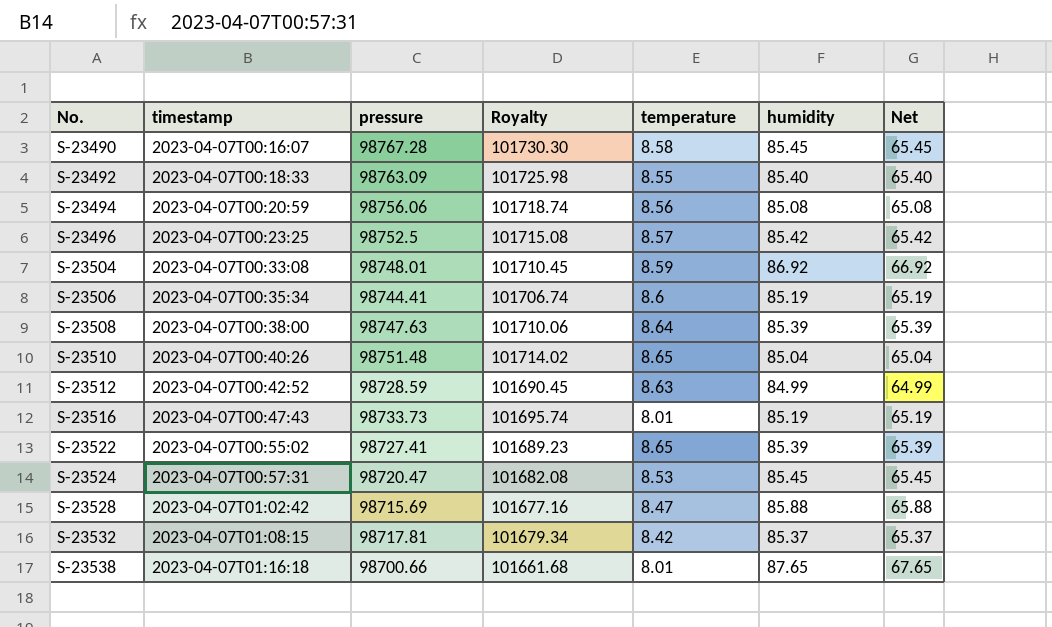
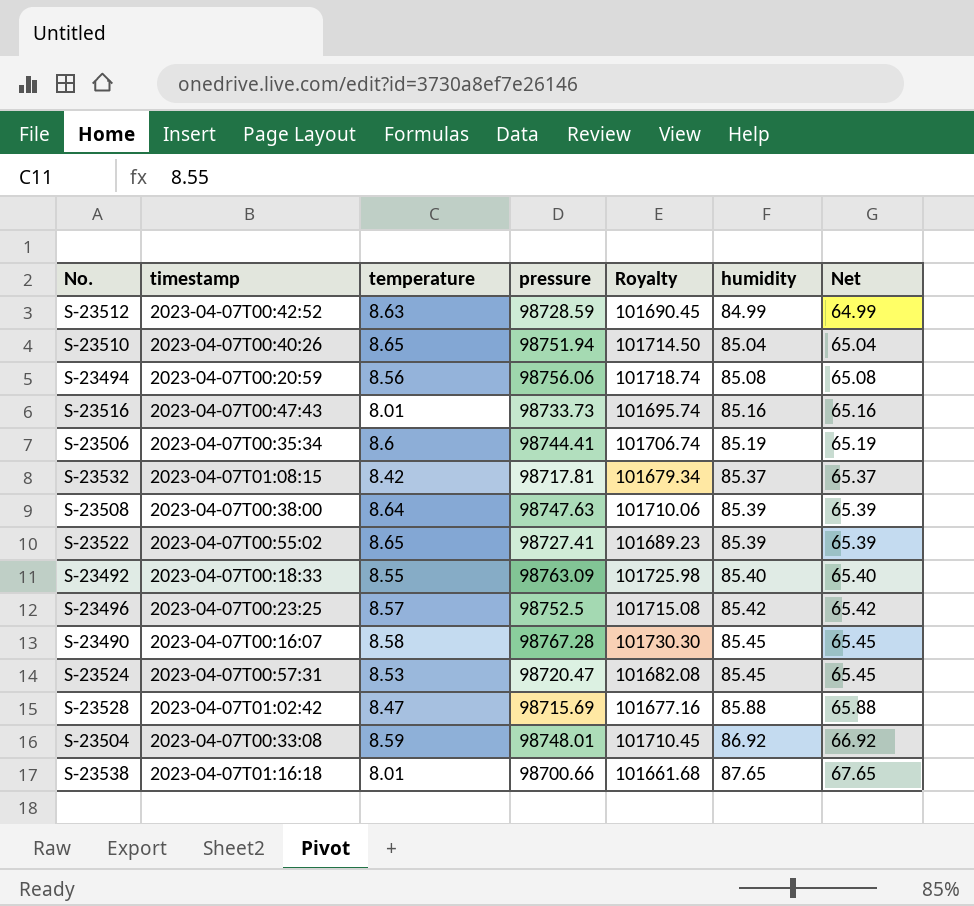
row order: No. ascending -> humidity ascending
column temperature | position: 5 -> 3
S-23510 | pressure: 98751.48 -> 98751.94
S-23510 | Royalty: 101714.02 -> 101714.50
S-23516 | humidity: 85.19 -> 85.16
S-23516 | Net: 65.19 -> 65.16

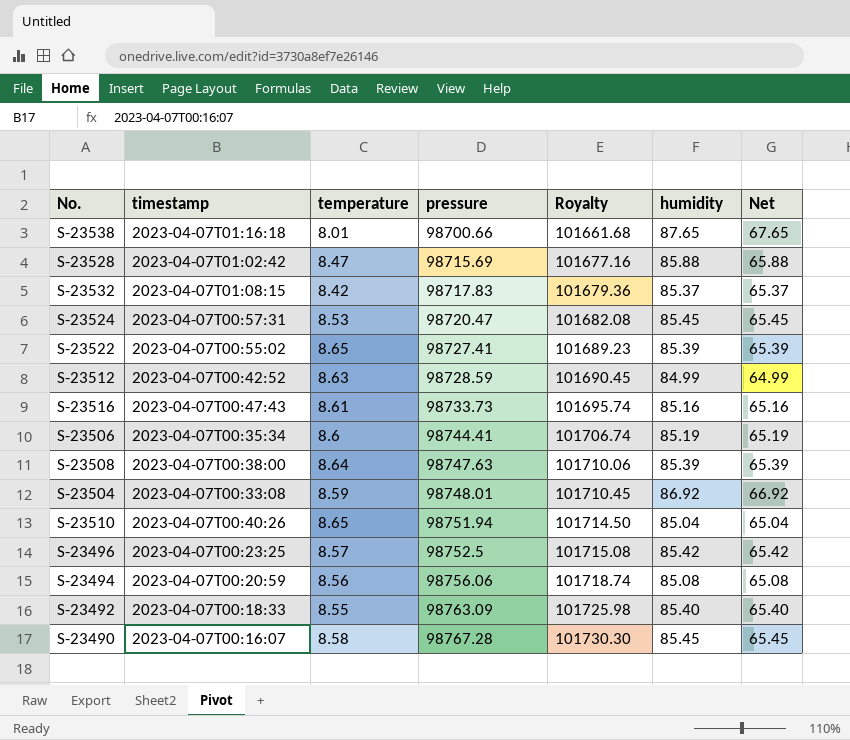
row order: humidity ascending -> pressure ascending
S-23532 | pressure: 98717.81 -> 98717.83
S-23532 | Royalty: 101679.34 -> 101679.36
S-23516 | temperature: 8.01 -> 8.61

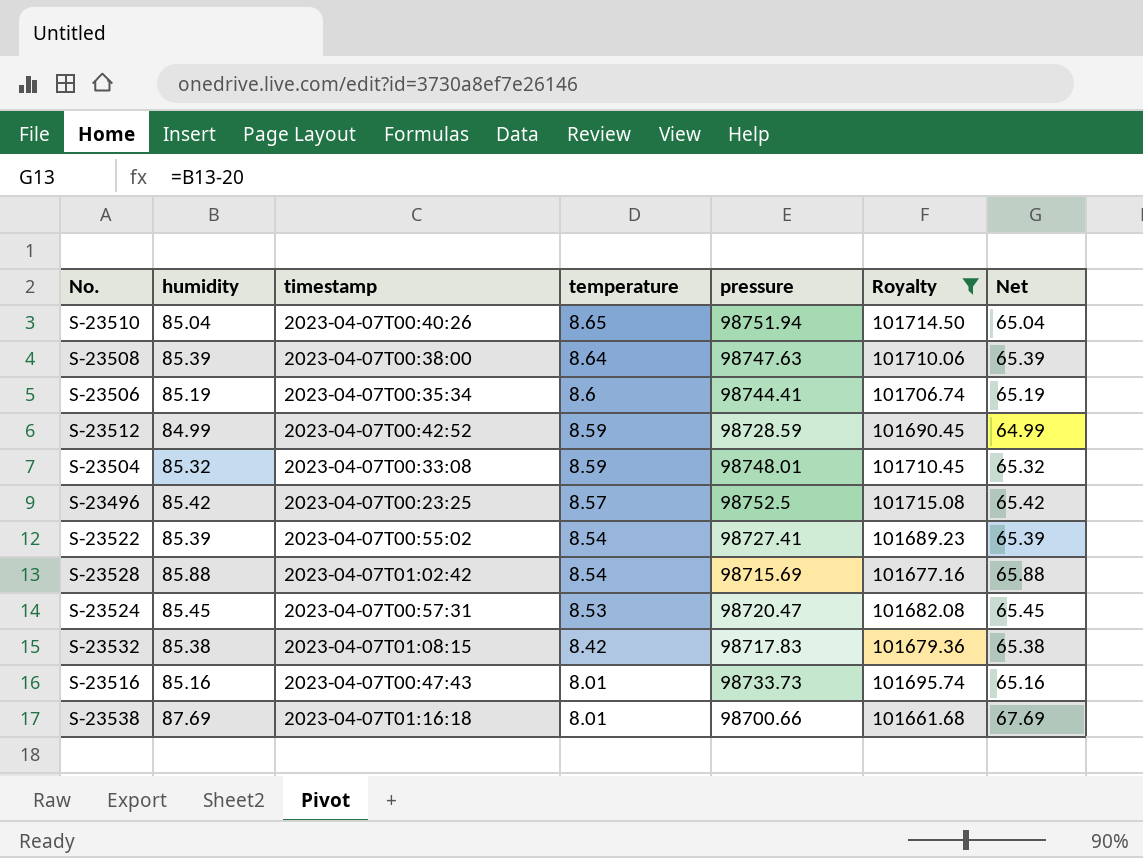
filter: none -> Royalty <= 101715.08
row order: pressure ascending -> temperature descending
column humidity | position: 6 -> 2
S-23512 | temperature: 8.63 -> 8.59
S-23504 | humidity: 86.92 -> 85.32
S-23504 | Net: 66.92 -> 65.32
S-23522 | temperature: 8.65 -> 8.54
S-23528 | temperature: 8.47 -> 8.54
S-23532 | humidity: 85.37 -> 85.38
S-23532 | Net: 65.37 -> 65.38
S-23516 | temperature: 8.61 -> 8.01
S-23538 | humidity: 87.65 -> 87.69
S-23538 | Net: 67.65 -> 67.69

